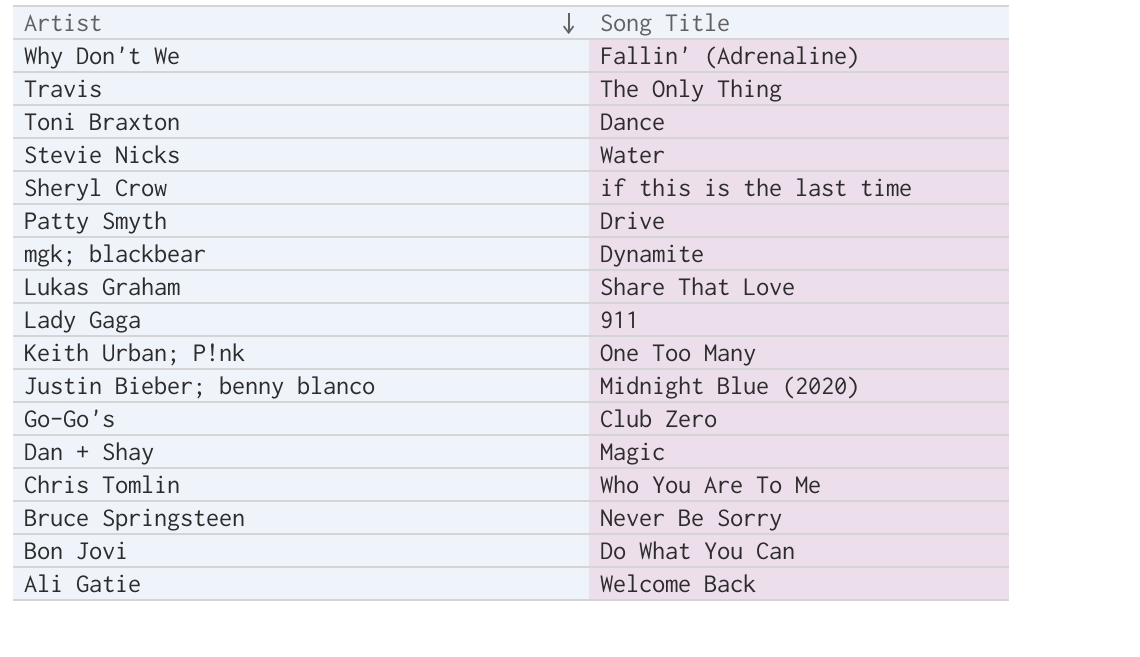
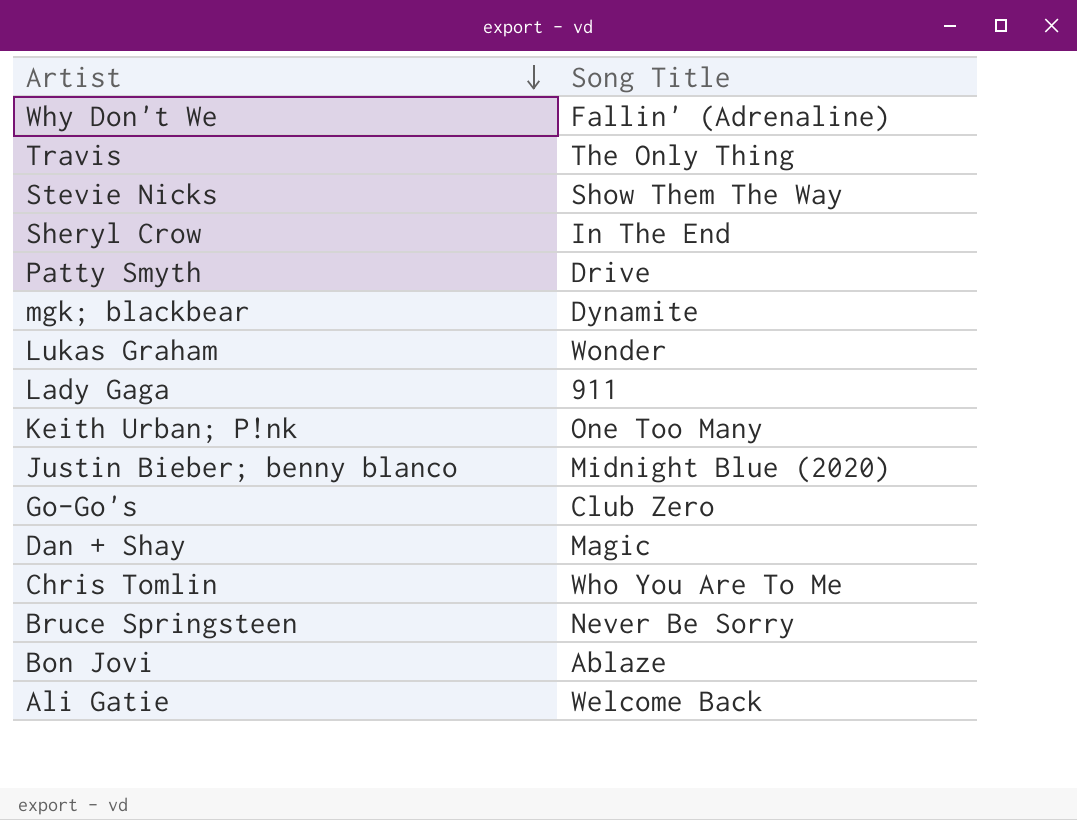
row Toni Braxton: Dance -> none
Stevie Nicks | Song Title: Water -> Show Them The Way
Sheryl Crow | Song Title: if this is the last time -> In The End
Lukas Graham | Song Title: Share That Love -> Wonder
Bon Jovi | Song Title: Do What You Can -> Ablaze

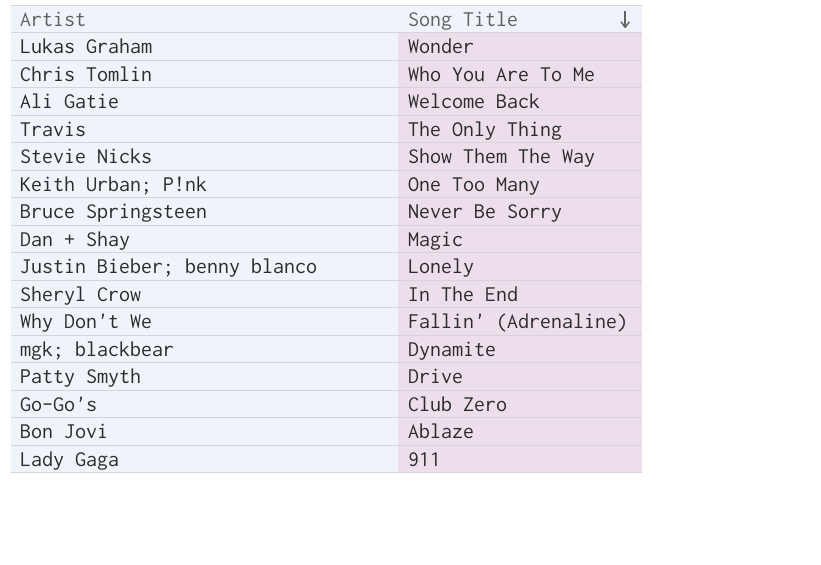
row order: Artist descending -> Song Title descending
Justin Bieber; benny blanco | Song Title: Midnight Blue (2020) -> Lonely

